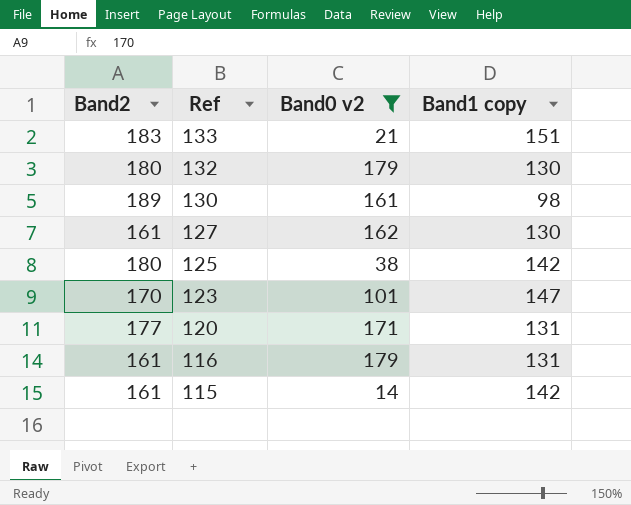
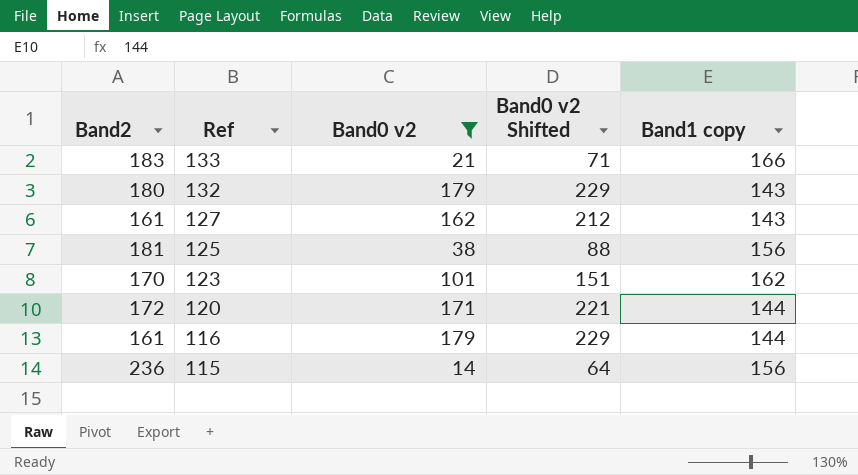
column Band0 v2 Shifted | formula: none -> [Band0 v2] + 50
row 130: 189 | 161 | 98 -> none
133 | Band1 copy: 151 -> 166
132 | Band1 copy: 130 -> 143
127 | Band1 copy: 130 -> 143
125 | Band2: 180 -> 181
125 | Band1 copy: 142 -> 156
123 | Band1 copy: 147 -> 162
120 | Band2: 177 -> 172
120 | Band1 copy: 131 -> 144
116 | Band1 copy: 131 -> 144
115 | Band2: 161 -> 236
115 | Band1 copy: 142 -> 156

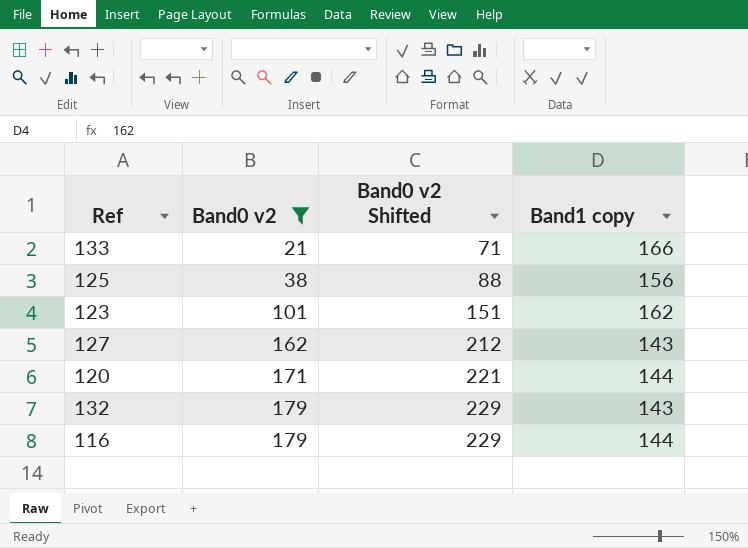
row order: Ref descending -> Band0 v2 ascending
column Band2 | position: 1 -> none
row 115: 236 | 14 | 64 | 156 -> none

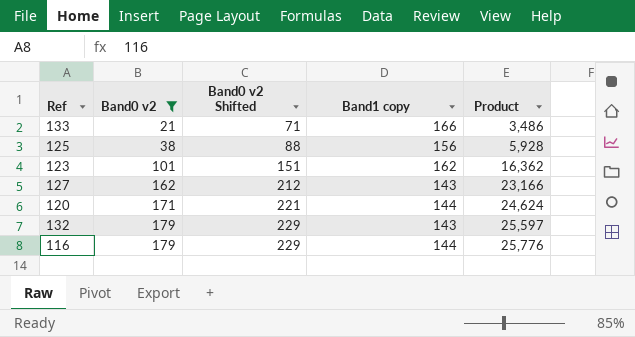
column Product | formula: none -> [Band0 v2] * [Band1 copy]

